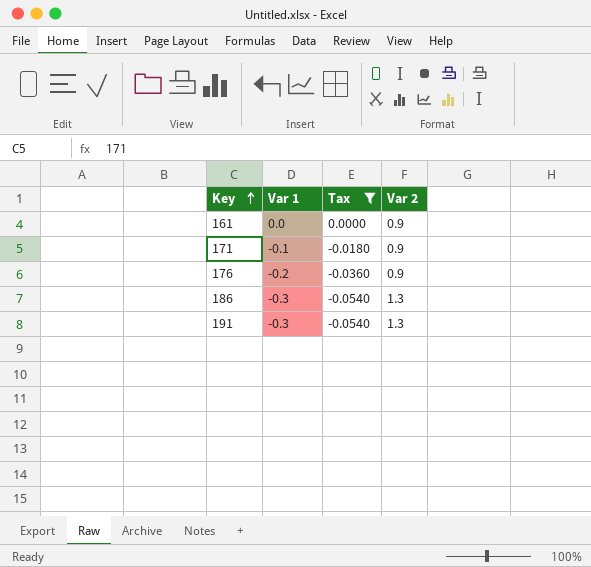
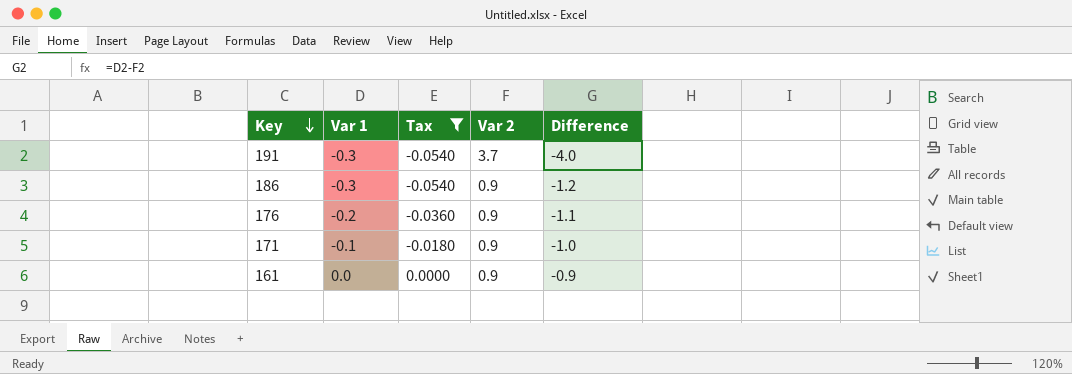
row order: Key ascending -> Key descending
column Difference | formula: none -> [Var 1] - [Var 2]
191 | Var 2: 1.3 -> 3.7
186 | Var 2: 1.3 -> 0.9

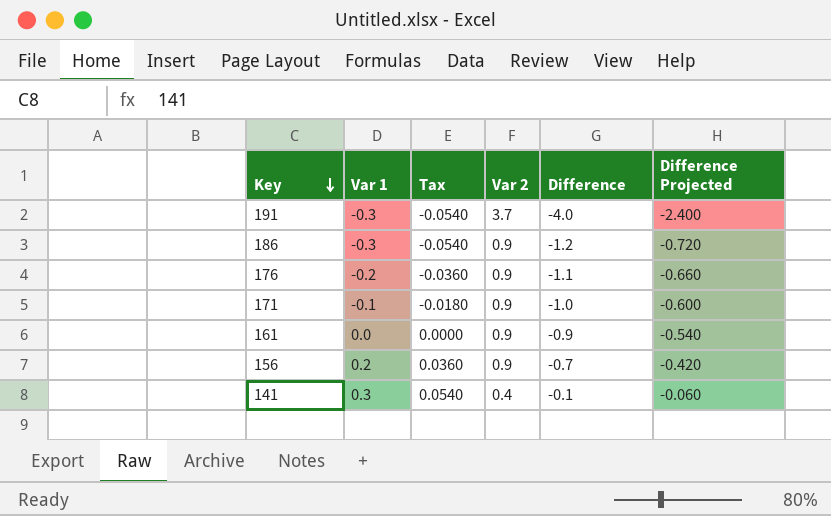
filter: Tax <= 0.0000 -> none
column Difference Projected | formula: none -> [Difference] * 0.6

